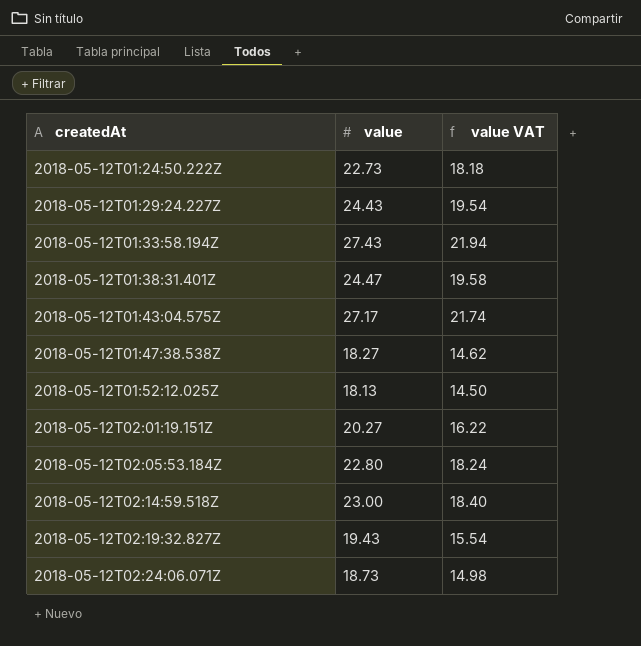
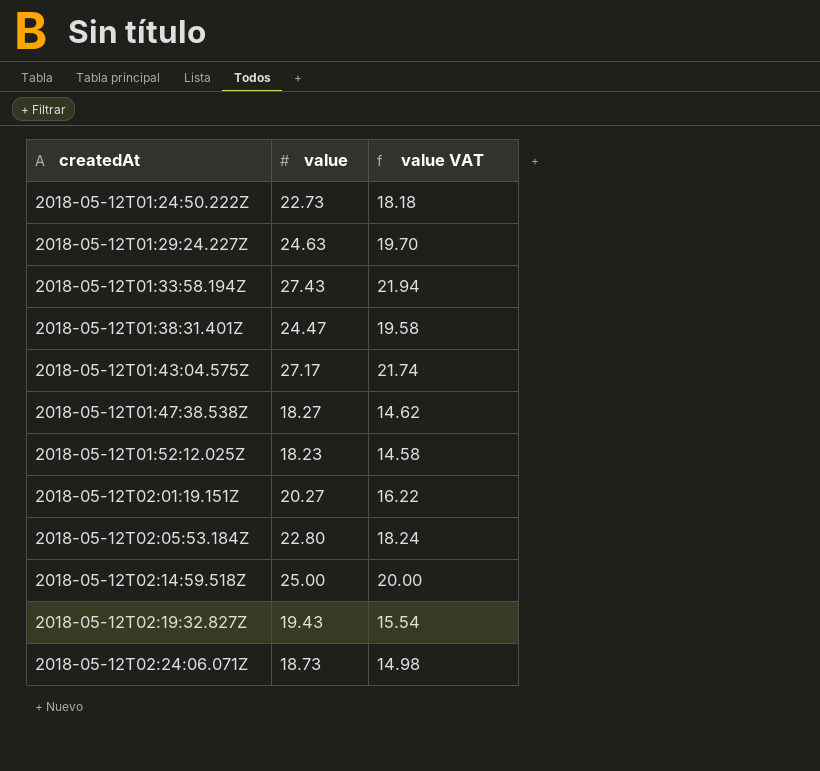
2018-05-12T01:29:24.227Z | value: 24.43 -> 24.63
2018-05-12T01:29:24.227Z | value VAT: 19.54 -> 19.70
2018-05-12T01:52:12.025Z | value: 18.13 -> 18.23
2018-05-12T01:52:12.025Z | value VAT: 14.50 -> 14.58
2018-05-12T02:14:59.518Z | value: 23.00 -> 25.00
2018-05-12T02:14:59.518Z | value VAT: 18.40 -> 20.00

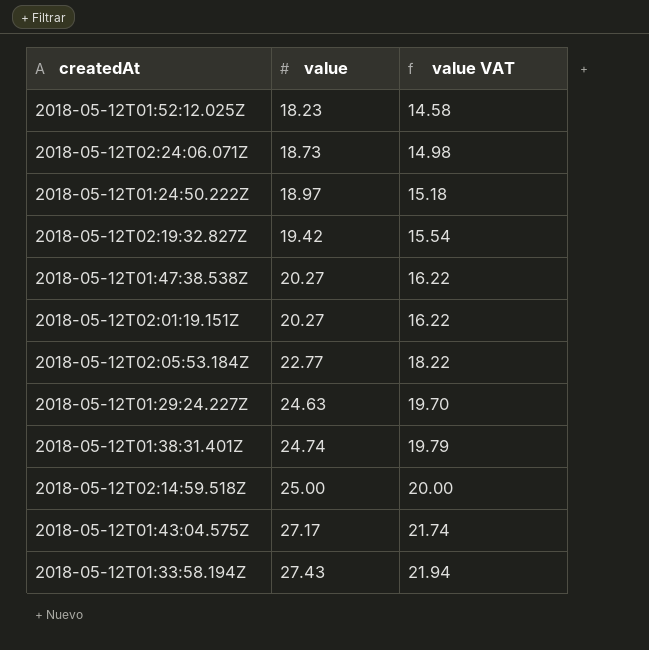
row order: createdAt ascending -> value ascending
2018-05-12T01:24:50.222Z | value: 22.73 -> 18.97
2018-05-12T01:24:50.222Z | value VAT: 18.18 -> 15.18
2018-05-12T02:19:32.827Z | value: 19.43 -> 19.42
2018-05-12T01:47:38.538Z | value: 18.27 -> 20.27
2018-05-12T01:47:38.538Z | value VAT: 14.62 -> 16.22
2018-05-12T02:05:53.184Z | value: 22.80 -> 22.77
2018-05-12T02:05:53.184Z | value VAT: 18.24 -> 18.22
2018-05-12T01:38:31.401Z | value: 24.47 -> 24.74
2018-05-12T01:38:31.401Z | value VAT: 19.58 -> 19.79

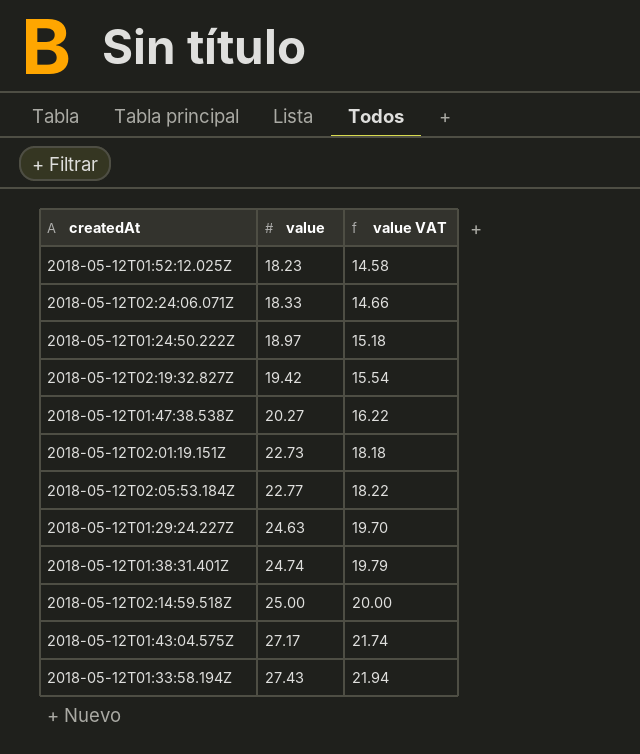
2018-05-12T02:24:06.071Z | value: 18.73 -> 18.33
2018-05-12T02:24:06.071Z | value VAT: 14.98 -> 14.66
2018-05-12T02:01:19.151Z | value: 20.27 -> 22.73
2018-05-12T02:01:19.151Z | value VAT: 16.22 -> 18.18

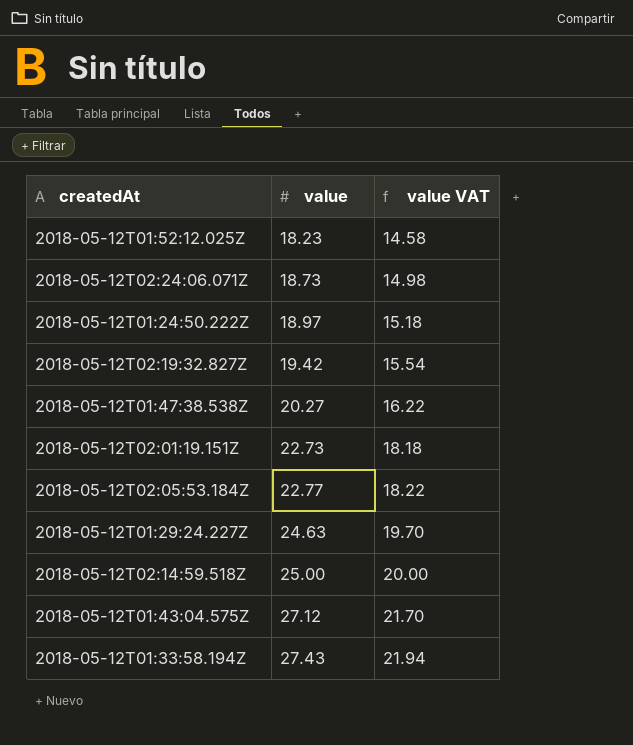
row 2018-05-12T01:38:31.401Z: 24.74 | 19.79 -> none
2018-05-12T02:24:06.071Z | value: 18.33 -> 18.73
2018-05-12T02:24:06.071Z | value VAT: 14.66 -> 14.98
2018-05-12T01:43:04.575Z | value: 27.17 -> 27.12
2018-05-12T01:43:04.575Z | value VAT: 21.74 -> 21.70

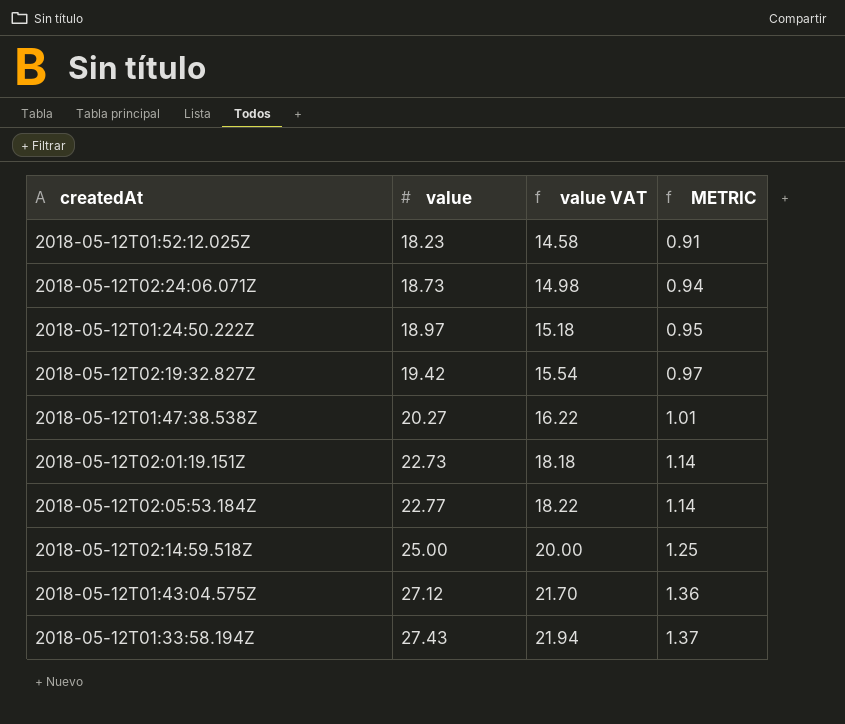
column METRIC | formula: none -> [value] * 0.05
row 2018-05-12T01:29:24.227Z: 24.63 | 19.70 -> none

